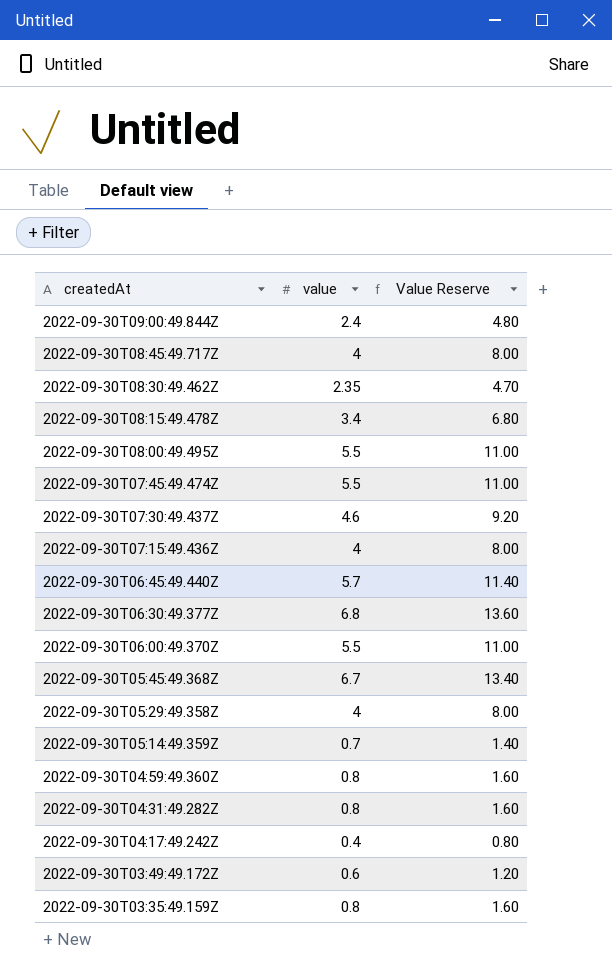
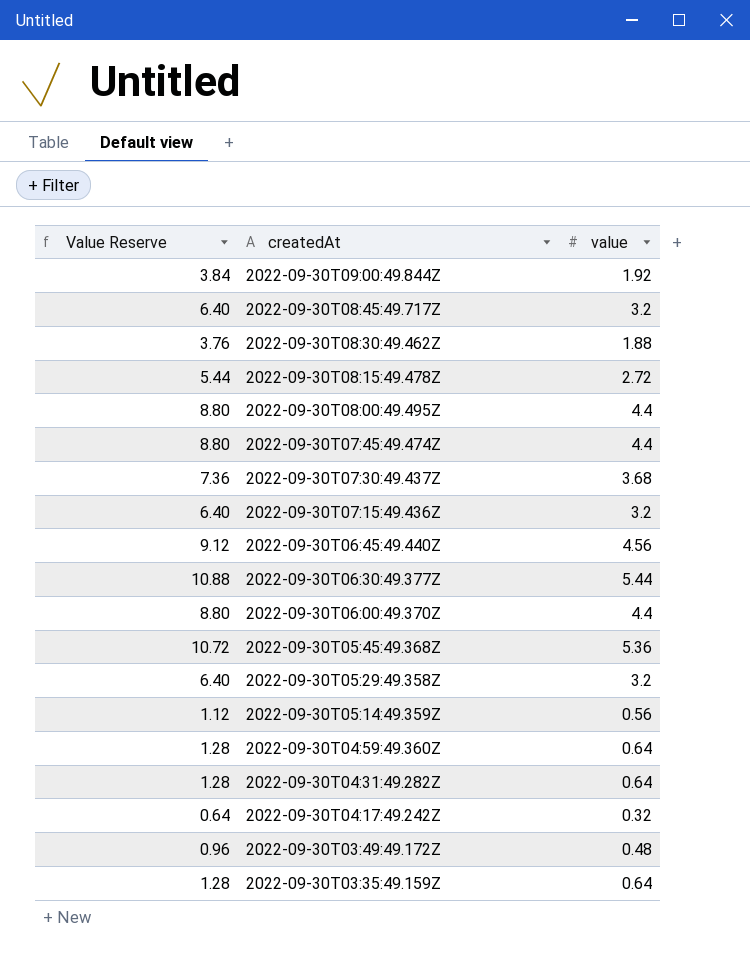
column Value Reserve | position: 3 -> 1
2022-09-30T09:00:49.844Z | Value Reserve: 4.80 -> 3.84
2022-09-30T09:00:49.844Z | value: 2.4 -> 1.92
2022-09-30T08:45:49.717Z | Value Reserve: 8.00 -> 6.40
2022-09-30T08:45:49.717Z | value: 4 -> 3.2
2022-09-30T08:30:49.462Z | Value Reserve: 4.70 -> 3.76
2022-09-30T08:30:49.462Z | value: 2.35 -> 1.88
2022-09-30T08:15:49.478Z | Value Reserve: 6.80 -> 5.44
2022-09-30T08:15:49.478Z | value: 3.4 -> 2.72
2022-09-30T08:00:49.495Z | Value Reserve: 11.00 -> 8.80
2022-09-30T08:00:49.495Z | value: 5.5 -> 4.4
2022-09-30T07:45:49.474Z | Value Reserve: 11.00 -> 8.80
2022-09-30T07:45:49.474Z | value: 5.5 -> 4.4
2022-09-30T07:30:49.437Z | Value Reserve: 9.20 -> 7.36
2022-09-30T07:30:49.437Z | value: 4.6 -> 3.68
2022-09-30T07:15:49.436Z | Value Reserve: 8.00 -> 6.40
2022-09-30T07:15:49.436Z | value: 4 -> 3.2
2022-09-30T06:45:49.440Z | Value Reserve: 11.40 -> 9.12
2022-09-30T06:45:49.440Z | value: 5.7 -> 4.56
2022-09-30T06:30:49.377Z | Value Reserve: 13.60 -> 10.88
2022-09-30T06:30:49.377Z | value: 6.8 -> 5.44
2022-09-30T06:00:49.370Z | Value Reserve: 11.00 -> 8.80
2022-09-30T06:00:49.370Z | value: 5.5 -> 4.4
2022-09-30T05:45:49.368Z | Value Reserve: 13.40 -> 10.72
2022-09-30T05:45:49.368Z | value: 6.7 -> 5.36
2022-09-30T05:29:49.358Z | Value Reserve: 8.00 -> 6.40
2022-09-30T05:29:49.358Z | value: 4 -> 3.2
2022-09-30T05:14:49.359Z | Value Reserve: 1.40 -> 1.12
2022-09-30T05:14:49.359Z | value: 0.7 -> 0.56
2022-09-30T04:59:49.360Z | Value Reserve: 1.60 -> 1.28
2022-09-30T04:59:49.360Z | value: 0.8 -> 0.64
2022-09-30T04:31:49.282Z | Value Reserve: 1.60 -> 1.28
2022-09-30T04:31:49.282Z | value: 0.8 -> 0.64
2022-09-30T04:17:49.242Z | Value Reserve: 0.80 -> 0.64
2022-09-30T04:17:49.242Z | value: 0.4 -> 0.32
2022-09-30T03:49:49.172Z | Value Reserve: 1.20 -> 0.96
2022-09-30T03:49:49.172Z | value: 0.6 -> 0.48
2022-09-30T03:35:49.159Z | Value Reserve: 1.60 -> 1.28
2022-09-30T03:35:49.159Z | value: 0.8 -> 0.64

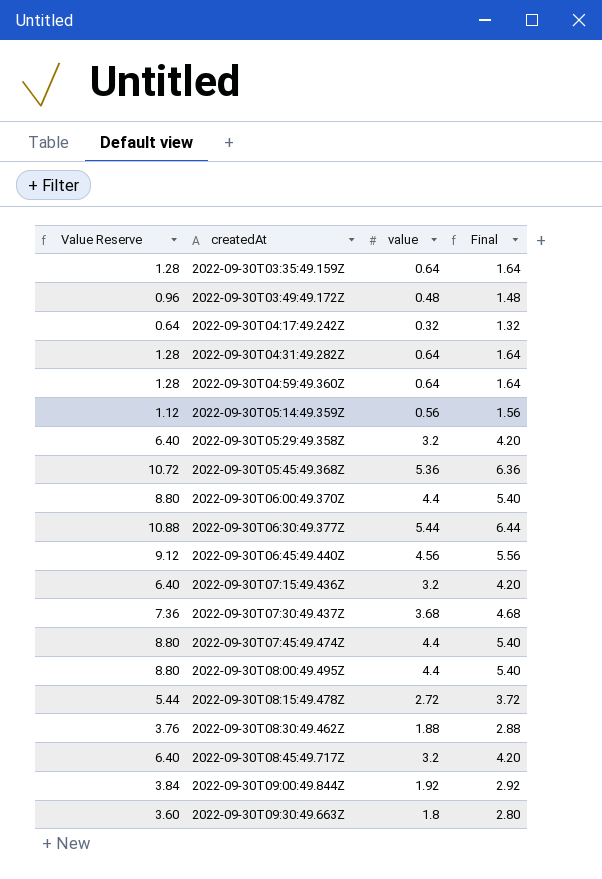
row order: createdAt descending -> createdAt ascending
column Final | formula: none -> [value] + 1
row 2022-09-30T09:30:49.663Z: none -> 3.60 | 1.8 | 2.80

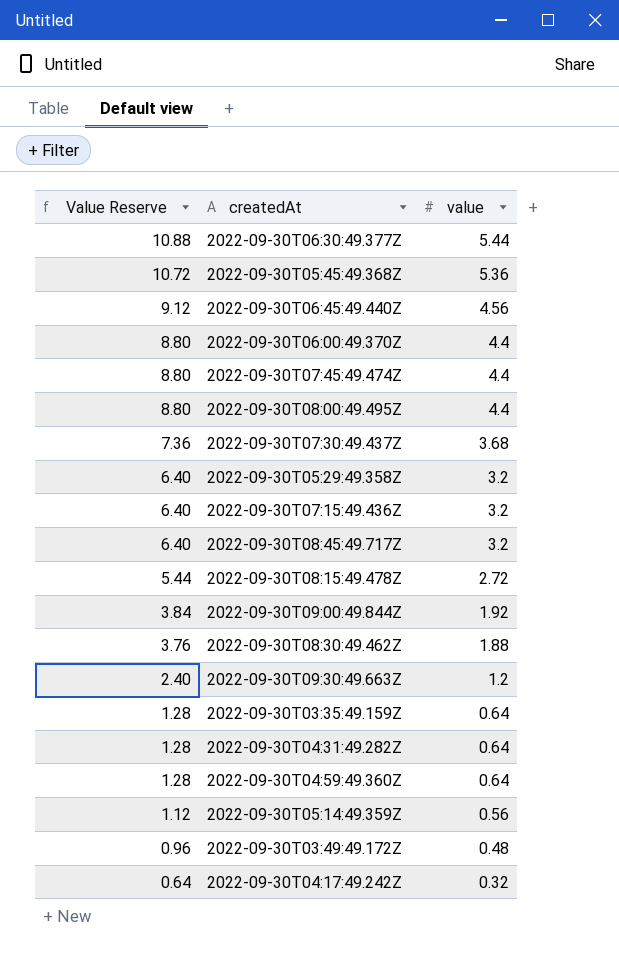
row order: createdAt ascending -> Value Reserve descending
column Final | formula: [value] + 1 -> none
2022-09-30T09:30:49.663Z | Value Reserve: 3.60 -> 2.40
2022-09-30T09:30:49.663Z | value: 1.8 -> 1.2

